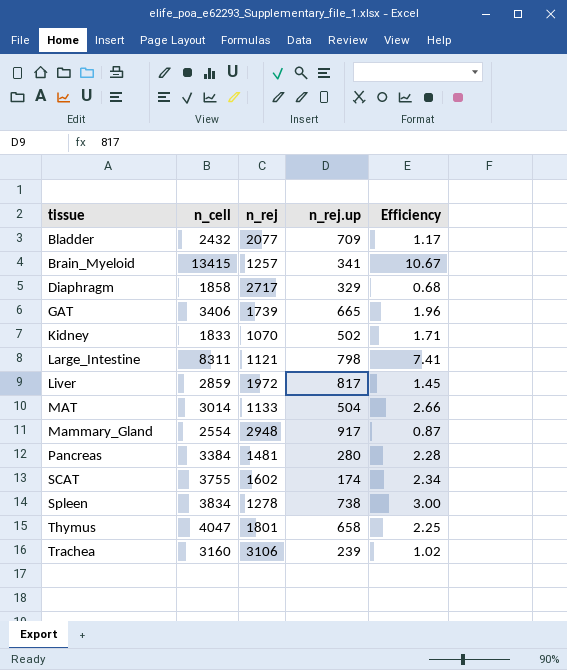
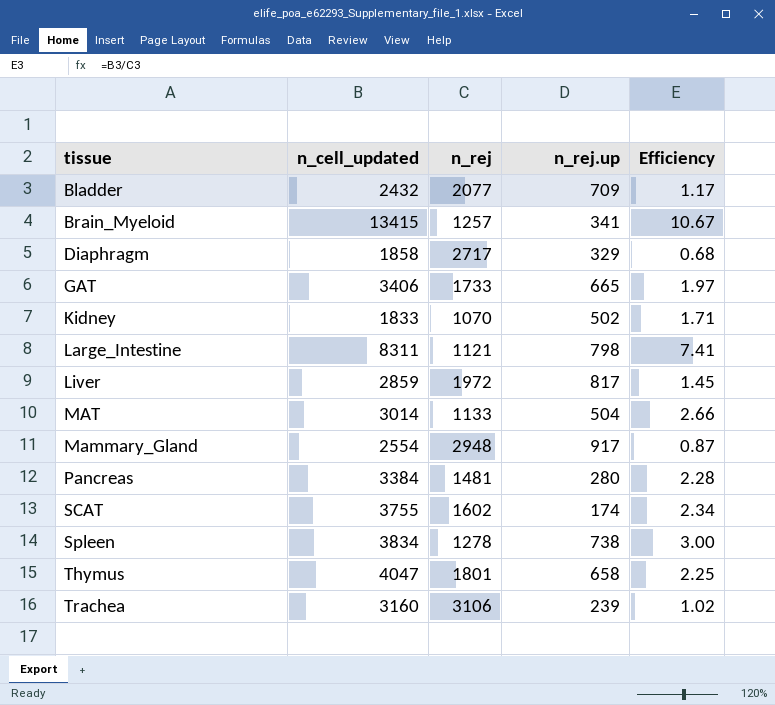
column name: n_cell -> n_cell_updated
GAT | n_rej: 1739 -> 1733
GAT | Efficiency: 1.96 -> 1.97

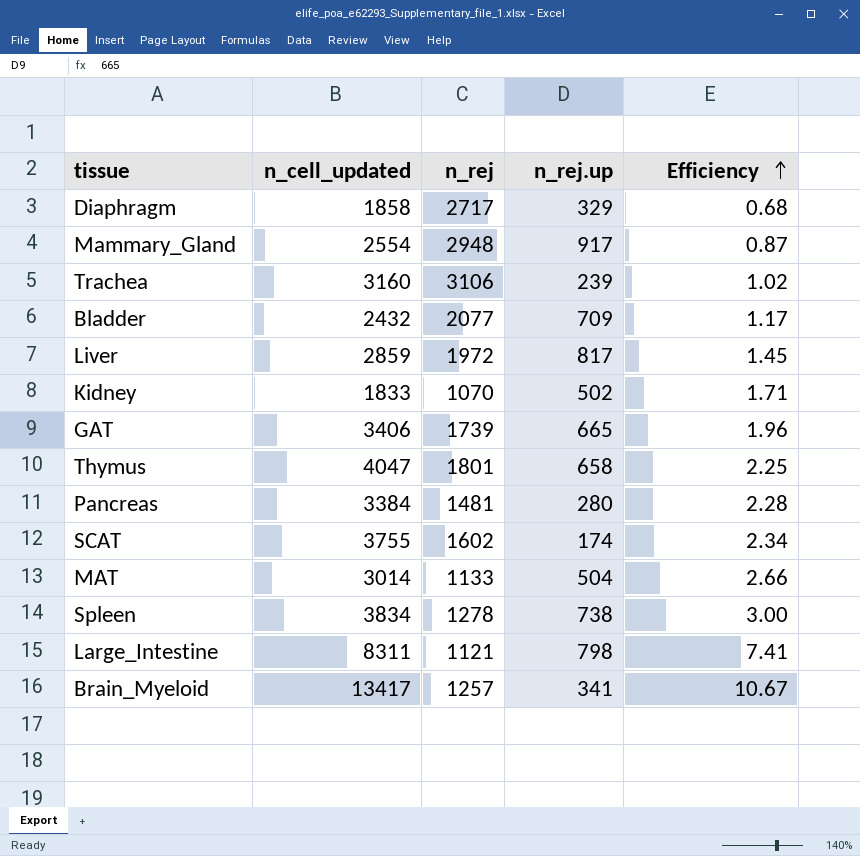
row order: none -> Efficiency ascending
GAT | n_rej: 1733 -> 1739
GAT | Efficiency: 1.97 -> 1.96
Brain_Myeloid | n_cell_updated: 13415 -> 13417

